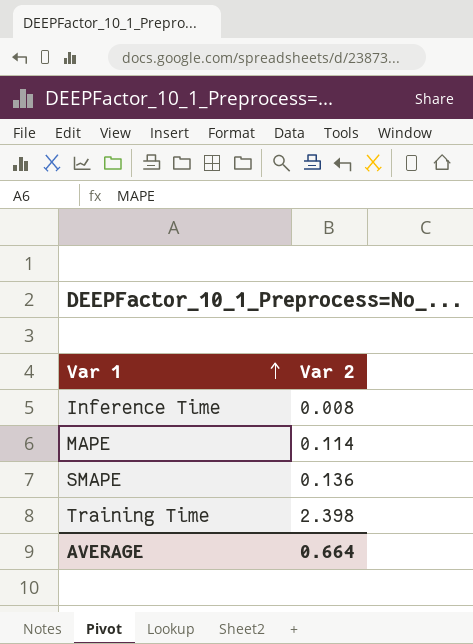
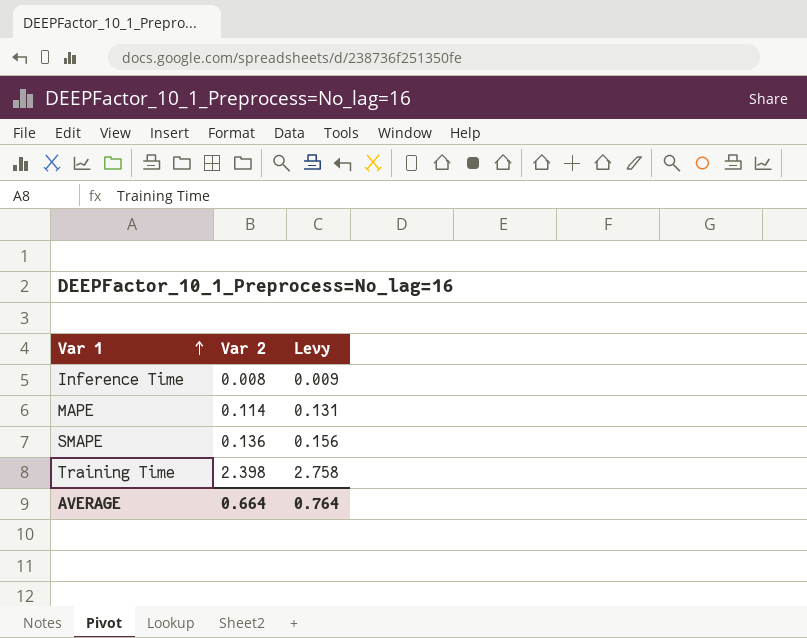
column Levy | formula: none -> [Var 2] * 1.15

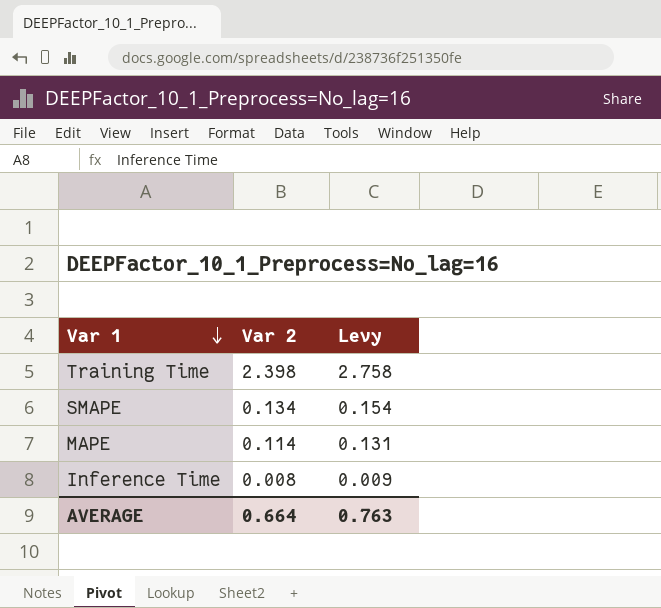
row order: Var 1 ascending -> Var 1 descending
SMAPE | Var 2: 0.136 -> 0.134
SMAPE | Levy: 0.156 -> 0.154
AVERAGE | Levy: 0.764 -> 0.763

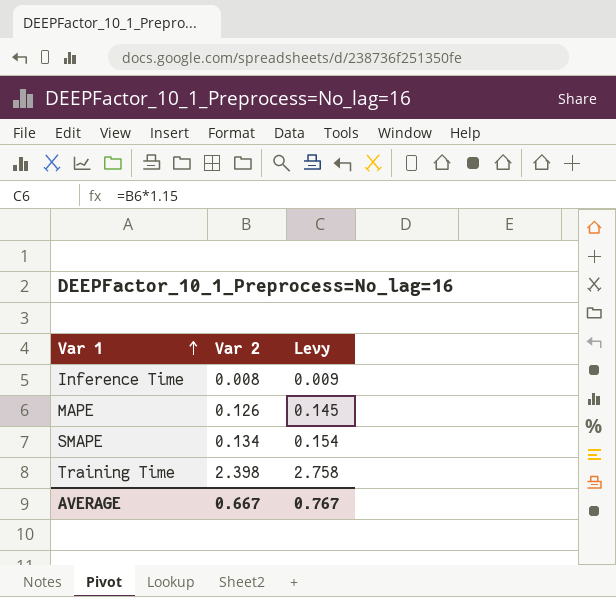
row order: Var 1 descending -> Var 1 ascending
MAPE | Var 2: 0.114 -> 0.126
MAPE | Levy: 0.131 -> 0.145
AVERAGE | Var 2: 0.664 -> 0.667
AVERAGE | Levy: 0.763 -> 0.767

